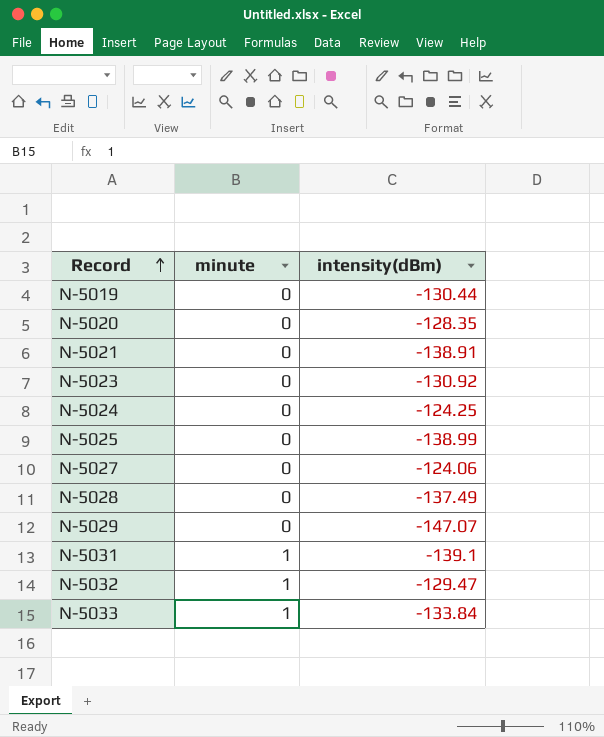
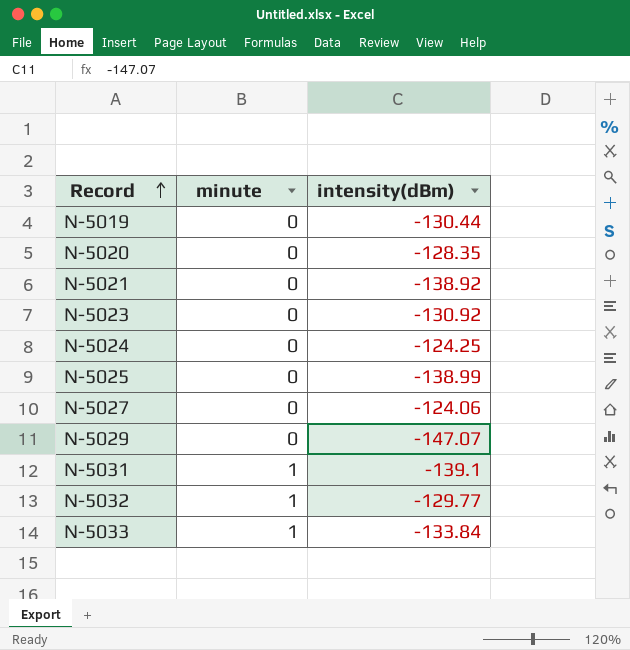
row N-5028: 0 | -137.49 -> none
N-5021 | intensity(dBm): -138.91 -> -138.92
N-5032 | intensity(dBm): -129.47 -> -129.77

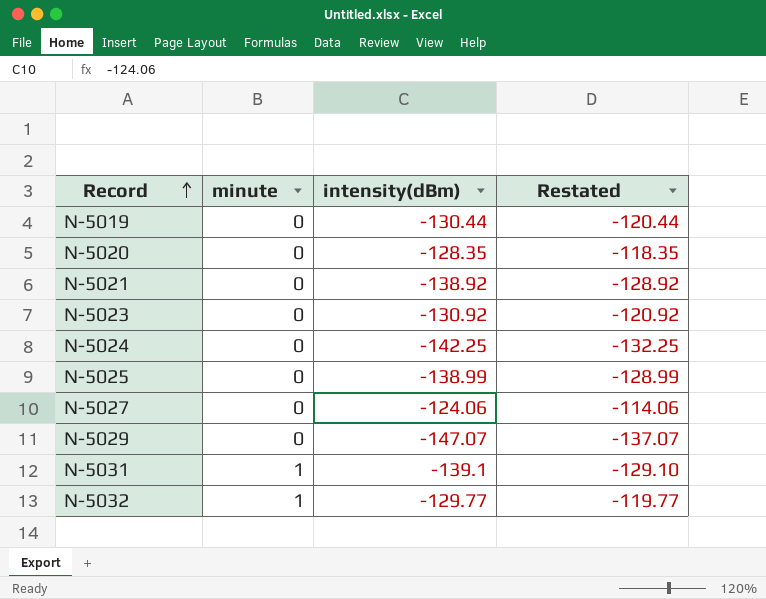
column Restated | formula: none -> [intensity(dBm)] + 10
row N-5033: 1 | -133.84 -> none
N-5024 | intensity(dBm): -124.25 -> -142.25

